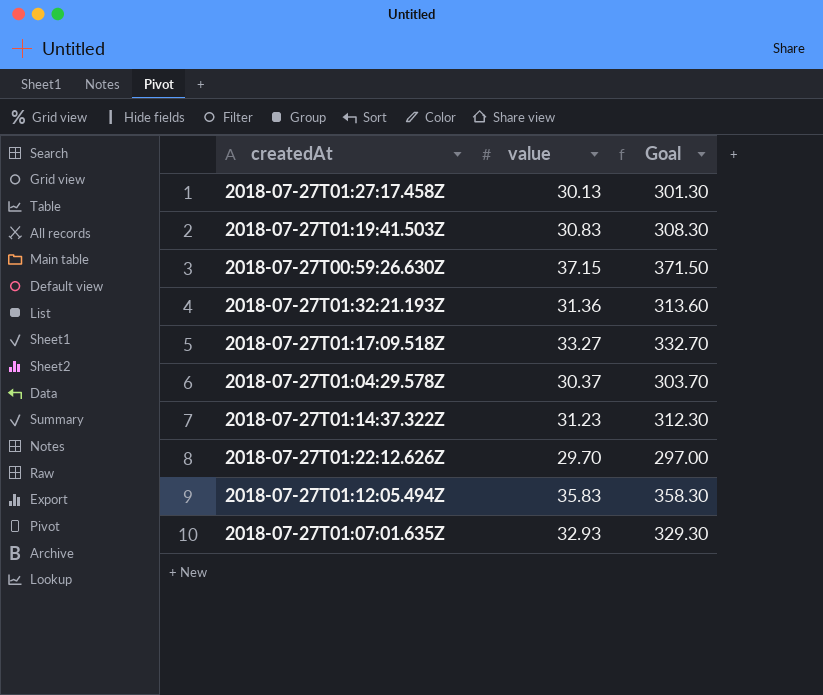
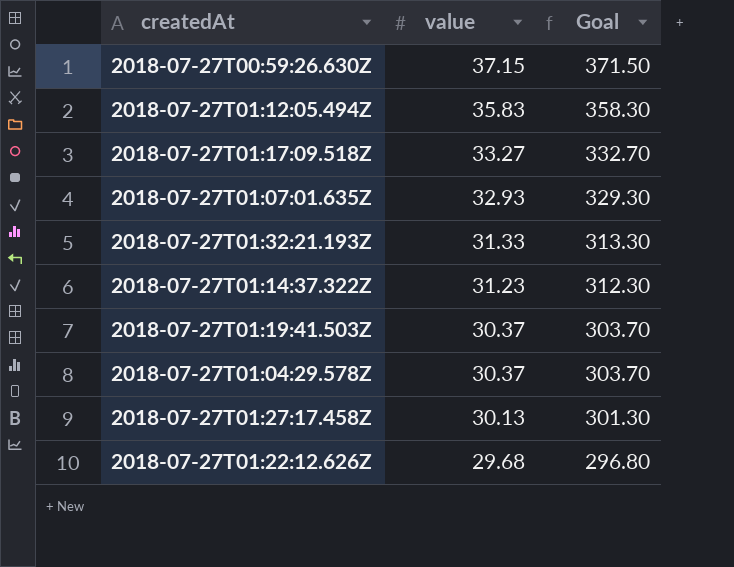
row order: none -> value descending
2018-07-27T01:32:21.193Z | value: 31.36 -> 31.33
2018-07-27T01:32:21.193Z | Goal: 313.60 -> 313.30
2018-07-27T01:19:41.503Z | value: 30.83 -> 30.37
2018-07-27T01:19:41.503Z | Goal: 308.30 -> 303.70
2018-07-27T01:22:12.626Z | value: 29.70 -> 29.68
2018-07-27T01:22:12.626Z | Goal: 297.00 -> 296.80

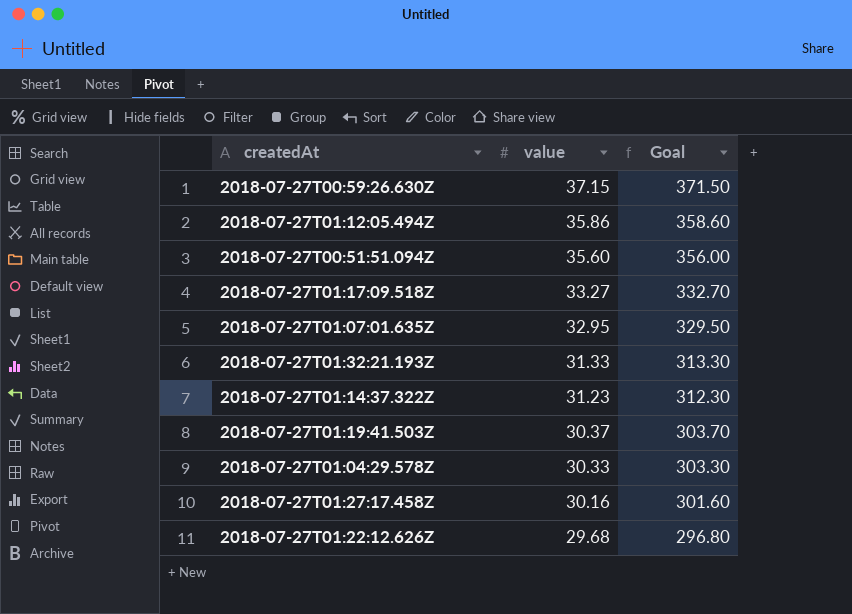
2018-07-27T01:12:05.494Z | value: 35.83 -> 35.86
2018-07-27T01:12:05.494Z | Goal: 358.30 -> 358.60
row 2018-07-27T00:51:51.094Z: none -> 35.60 | 356.00
2018-07-27T01:07:01.635Z | value: 32.93 -> 32.95
2018-07-27T01:07:01.635Z | Goal: 329.30 -> 329.50
2018-07-27T01:04:29.578Z | value: 30.37 -> 30.33
2018-07-27T01:04:29.578Z | Goal: 303.70 -> 303.30
2018-07-27T01:27:17.458Z | value: 30.13 -> 30.16
2018-07-27T01:27:17.458Z | Goal: 301.30 -> 301.60

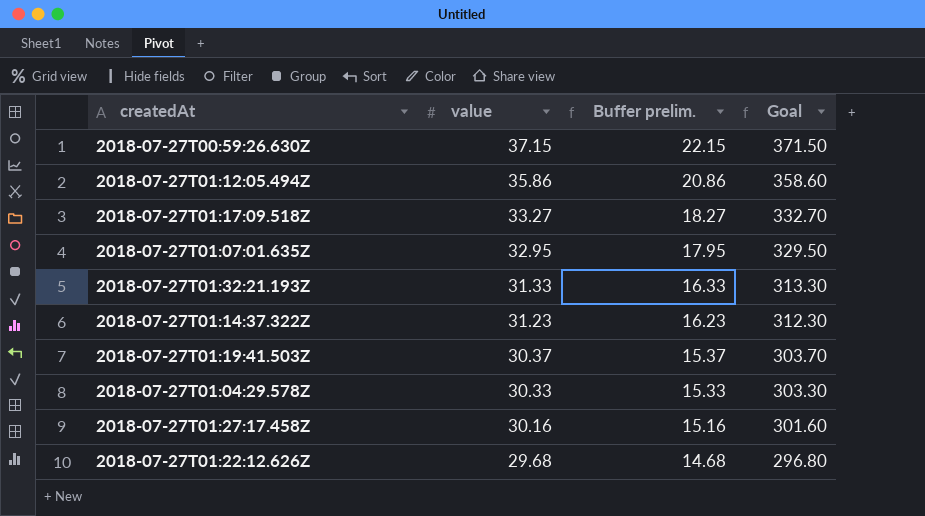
column Buffer prelim. | formula: none -> [value] - 15
row 2018-07-27T00:51:51.094Z: 35.60 | 356.00 -> none

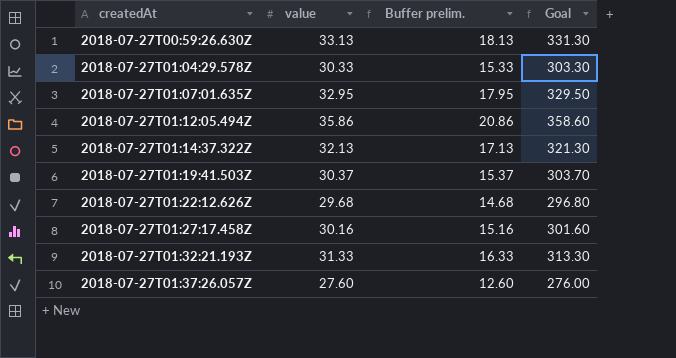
row order: value descending -> createdAt ascending
row 2018-07-27T01:17:09.518Z: 33.27 | 18.27 | 332.70 -> none
2018-07-27T00:59:26.630Z | value: 37.15 -> 33.13
2018-07-27T00:59:26.630Z | Buffer prelim.: 22.15 -> 18.13
2018-07-27T00:59:26.630Z | Goal: 371.50 -> 331.30
2018-07-27T01:14:37.322Z | value: 31.23 -> 32.13
2018-07-27T01:14:37.322Z | Buffer prelim.: 16.23 -> 17.13
2018-07-27T01:14:37.322Z | Goal: 312.30 -> 321.30
row 2018-07-27T01:37:26.057Z: none -> 27.60 | 12.60 | 276.00

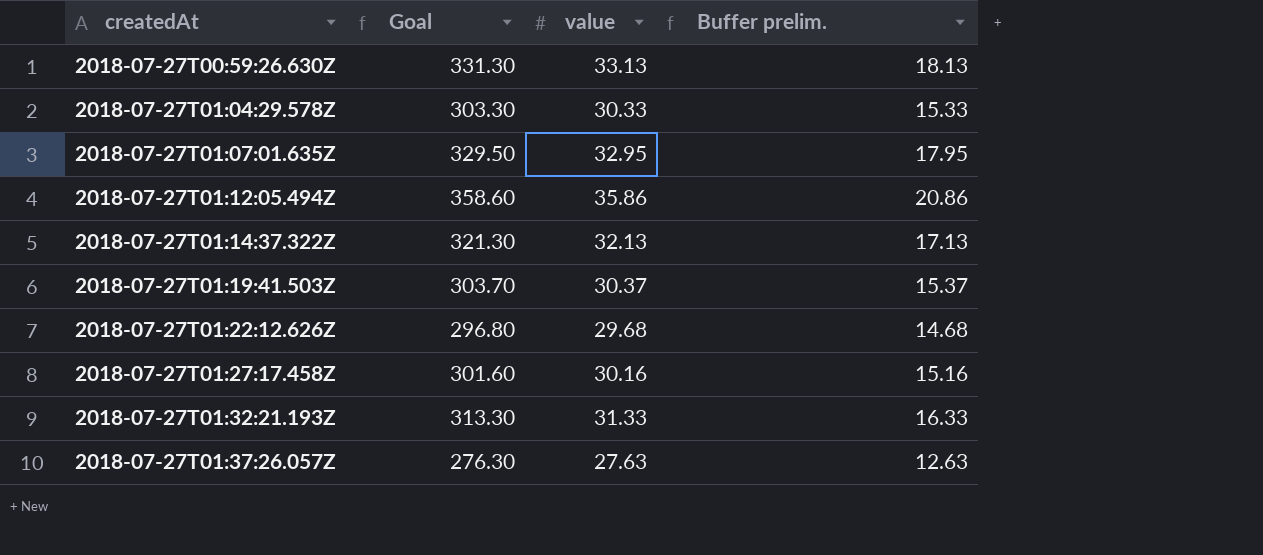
column Goal | position: 4 -> 2
2018-07-27T01:37:26.057Z | Goal: 276.00 -> 276.30
2018-07-27T01:37:26.057Z | value: 27.60 -> 27.63
2018-07-27T01:37:26.057Z | Buffer prelim.: 12.60 -> 12.63

